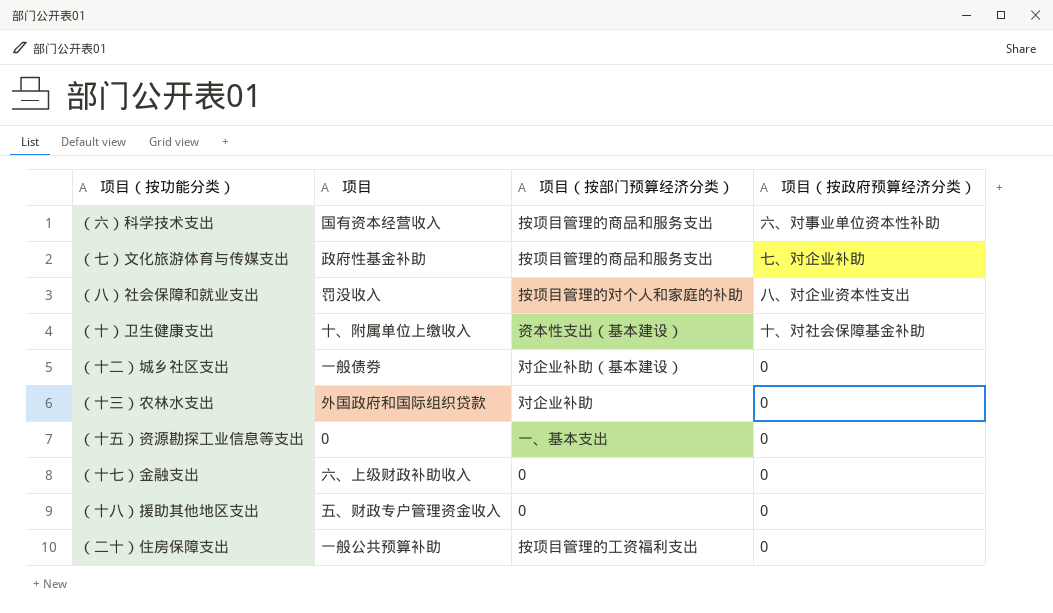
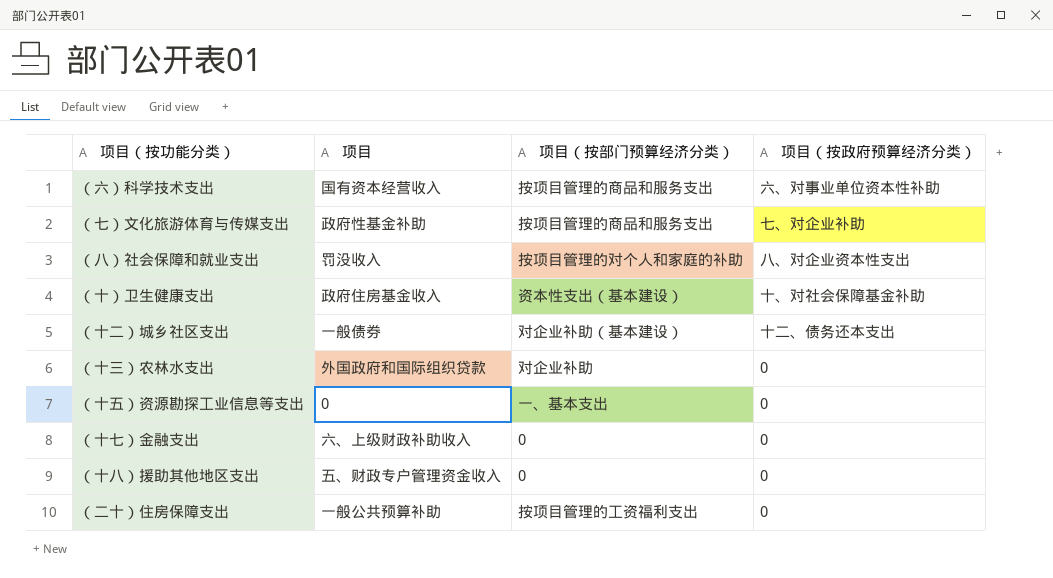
（十）卫生健康支出 | 项目: 十、附属单位上缴收入 -> 政府住房基金收入
（十二）城乡社区支出 | 项目（按政府预算经济分类）: 0 -> 十二、债务还本支出

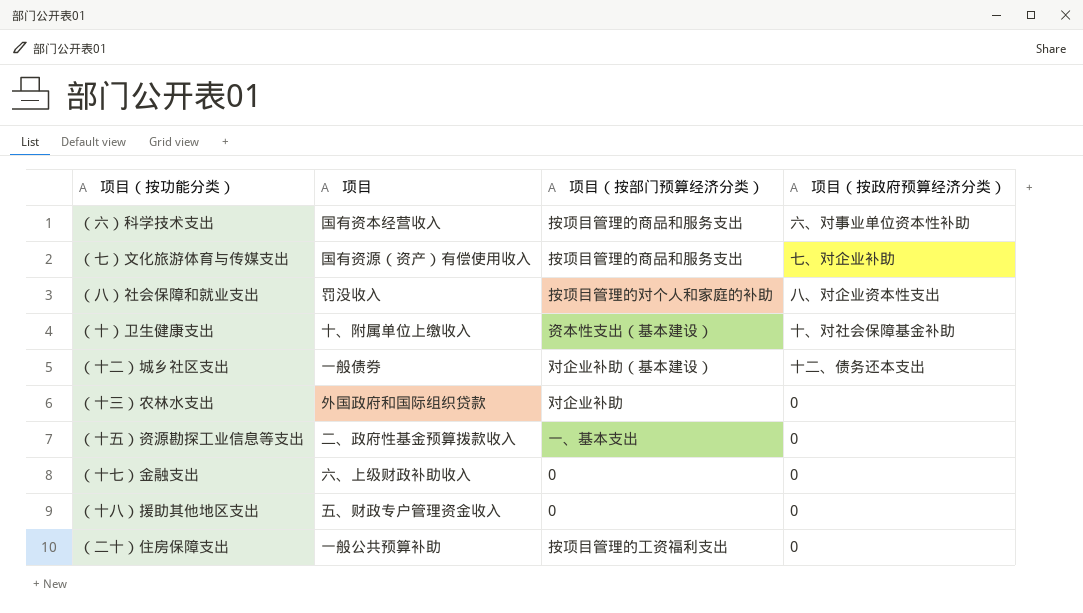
（七）文化旅游体育与传媒支出 | 项目: 政府性基金补助 -> 国有资源（资产）有偿使用收入
（十）卫生健康支出 | 项目: 政府住房基金收入 -> 十、附属单位上缴收入
（十五）资源勘探工业信息等支出 | 项目: 0 -> 二、政府性基金预算拨款收入

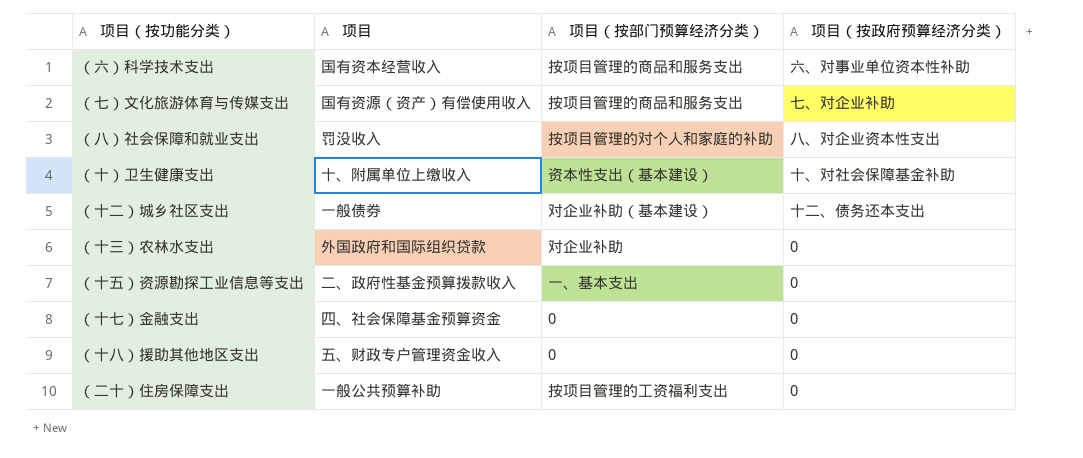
（十七）金融支出 | 项目: 六、上级财政补助收入 -> 四、社会保障基金预算资金

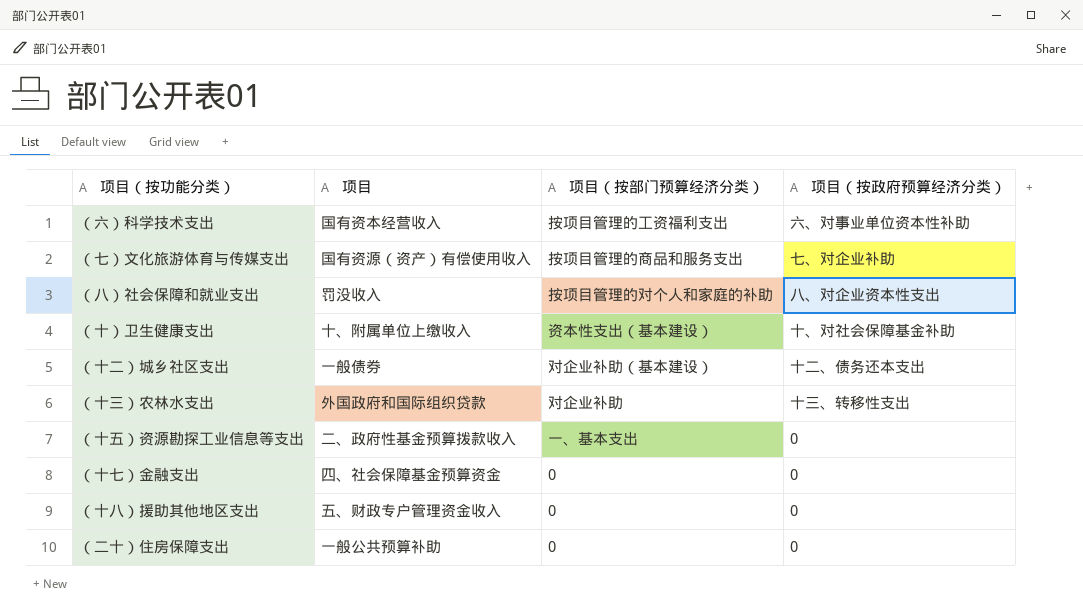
（六）科学技术支出 | 项目（按部门预算经济分类）: 按项目管理的商品和服务支出 -> 按项目管理的工资福利支出
（十三）农林水支出 | 项目（按政府预算经济分类）: 0 -> 十三、转移性支出
（二十）住房保障支出 | 项目（按部门预算经济分类）: 按项目管理的工资福利支出 -> 0

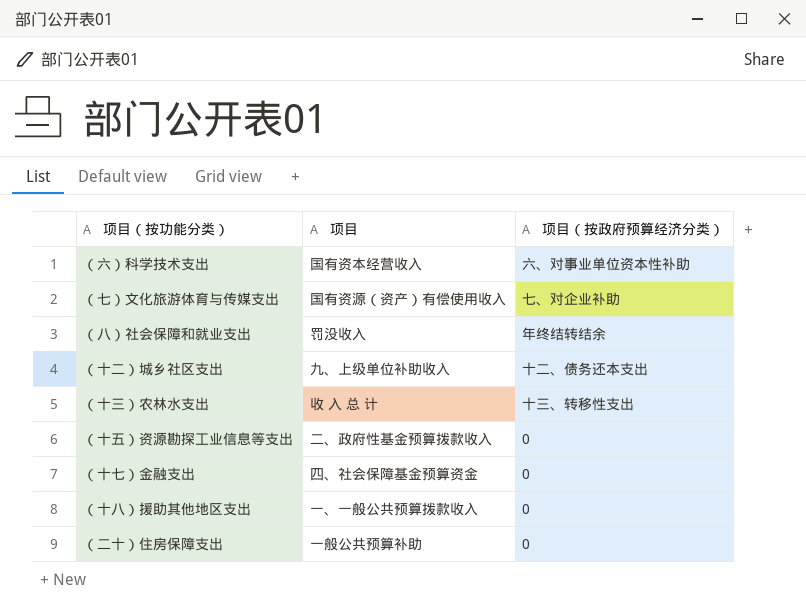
column 项目（按部门预算经济分类） | position: 3 -> none
row （十）卫生健康支出: 十、附属单位上缴收入 | 资本性支出（基本建设） | 十、对社会保障基金补助 -> none
（八）社会保障和就业支出 | 项目（按政府预算经济分类）: 八、对企业资本性支出 -> 年终结转结余
（十二）城乡社区支出 | 项目: 一般债券 -> 九、上级单位补助收入
（十三）农林水支出 | 项目: 外国政府和国际组织贷款 -> 收 入 总 计
（十八）援助其他地区支出 | 项目: 五、财政专户管理资金收入 -> 一、一般公共预算拨款收入

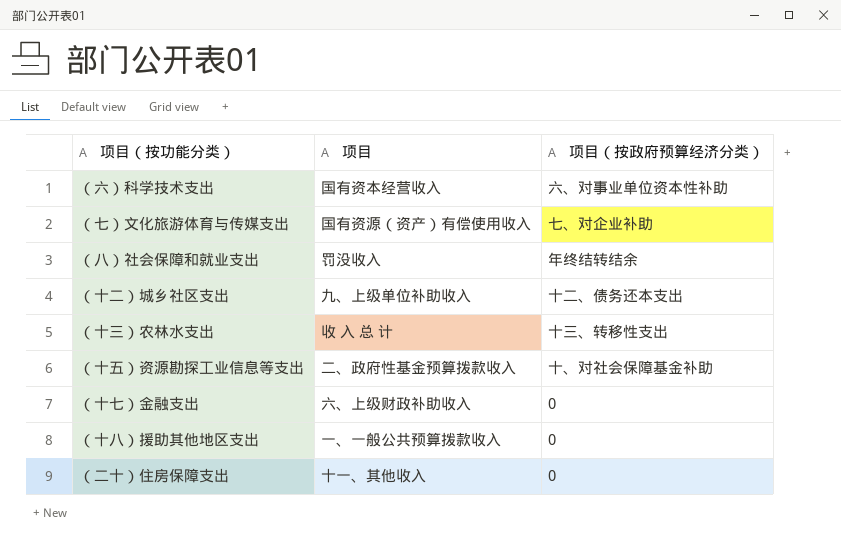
（十五）资源勘探工业信息等支出 | 项目（按政府预算经济分类）: 0 -> 十、对社会保障基金补助
（十七）金融支出 | 项目: 四、社会保障基金预算资金 -> 六、上级财政补助收入
（二十）住房保障支出 | 项目: 一般公共预算补助 -> 十一、其他收入

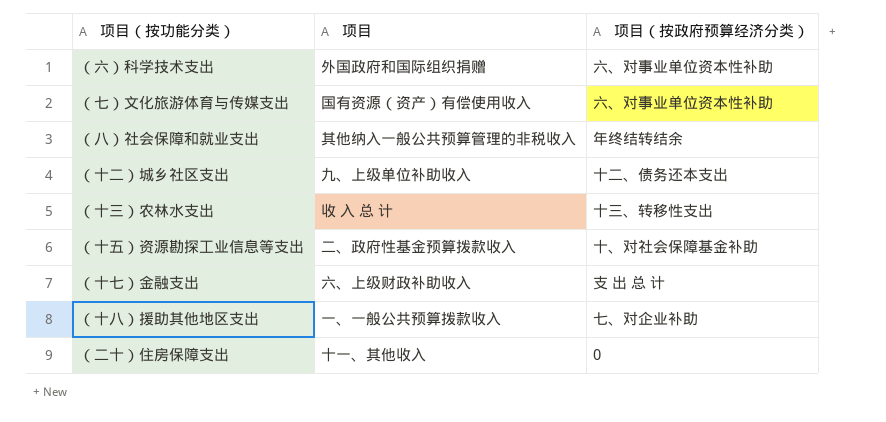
（六）科学技术支出 | 项目: 国有资本经营收入 -> 外国政府和国际组织捐赠
（七）文化旅游体育与传媒支出 | 项目（按政府预算经济分类）: 七、对企业补助 -> 六、对事业单位资本性补助
（八）社会保障和就业支出 | 项目: 罚没收入 -> 其他纳入一般公共预算管理的非税收入
（十七）金融支出 | 项目（按政府预算经济分类）: 0 -> 支 出 总 计
（十八）援助其他地区支出 | 项目（按政府预算经济分类）: 0 -> 七、对企业补助

